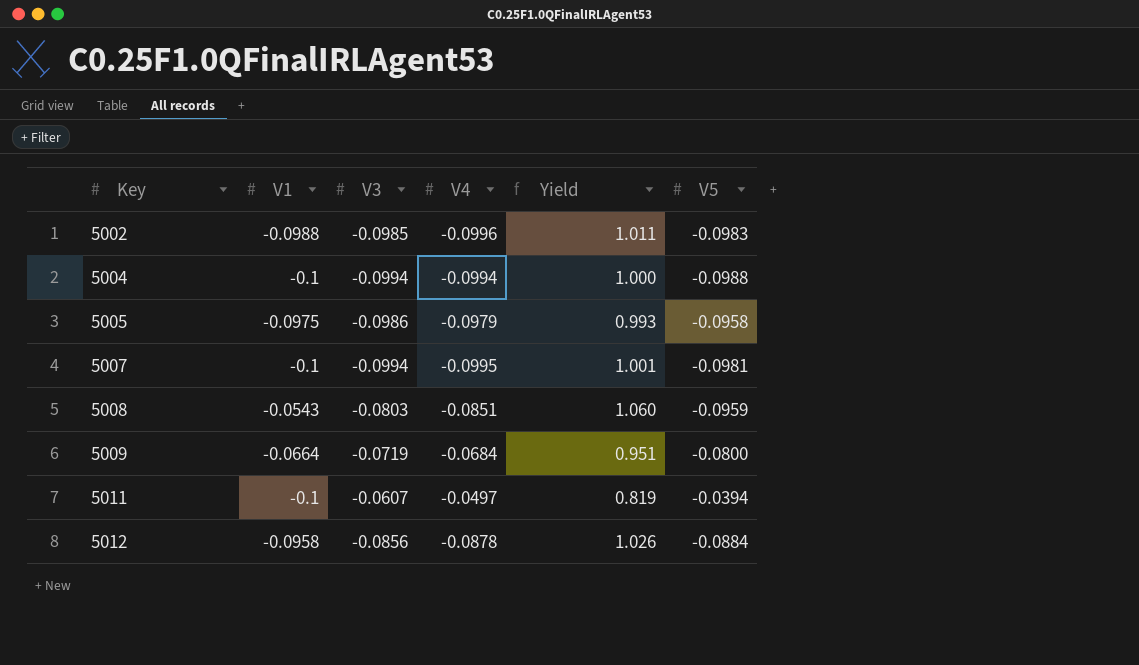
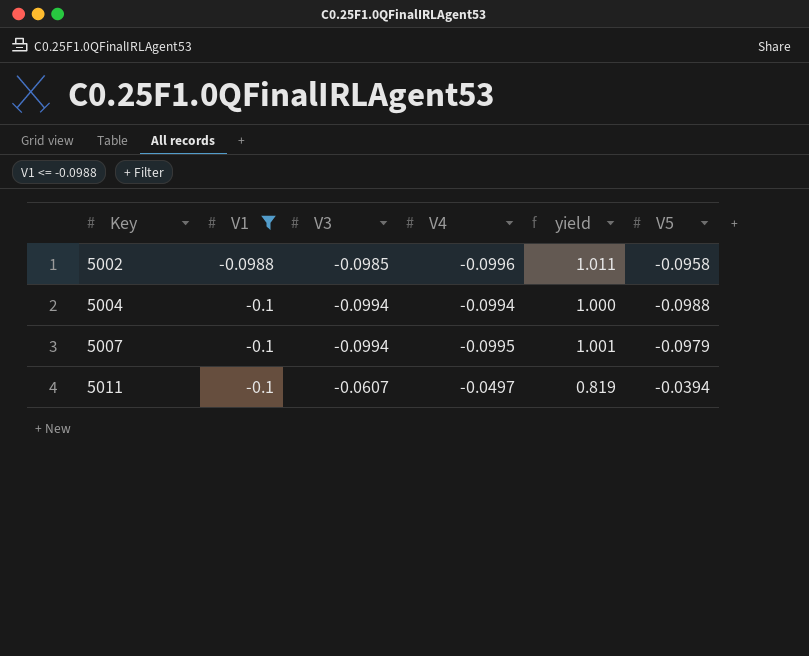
filter: none -> V1 <= -0.0988
column name: Yield -> yield
5002 | V5: -0.0983 -> -0.0958
5007 | V5: -0.0981 -> -0.0979

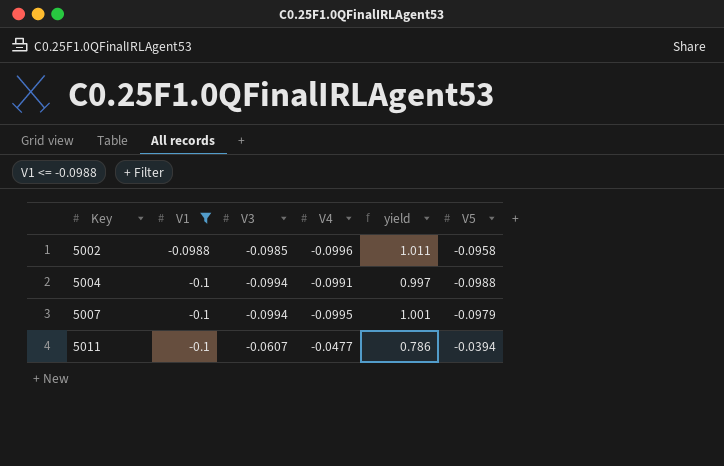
5004 | V4: -0.0994 -> -0.0991
5004 | yield: 1.000 -> 0.997
5011 | V4: -0.0497 -> -0.0477
5011 | yield: 0.819 -> 0.786

